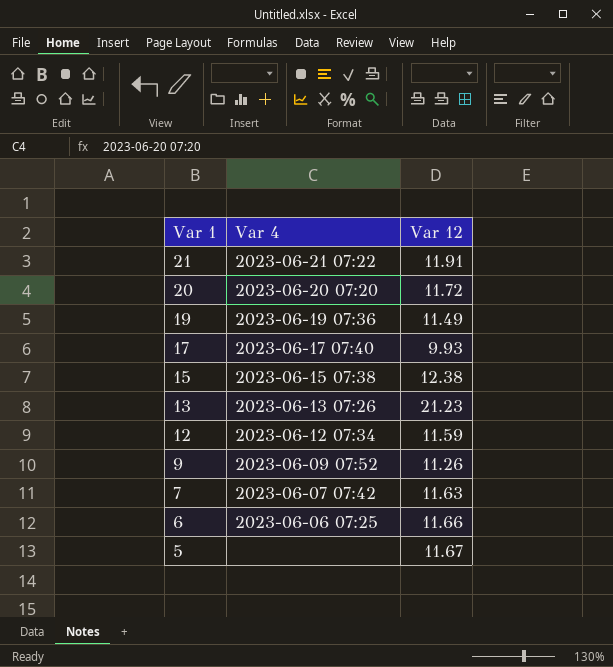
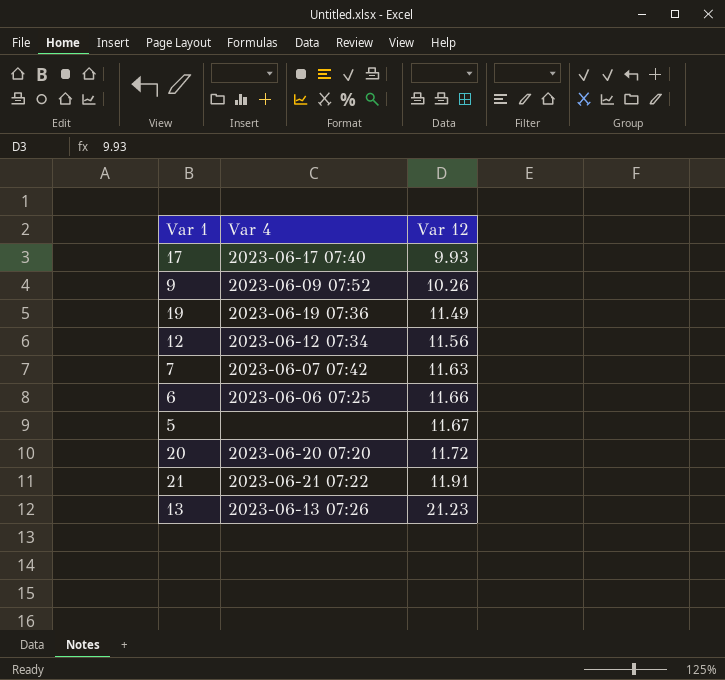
row order: Var 1 descending -> Var 12 ascending
row 15: 2023-06-15 07:38 | 12.38 -> none
9 | Var 12: 11.26 -> 10.26
12 | Var 12: 11.59 -> 11.56

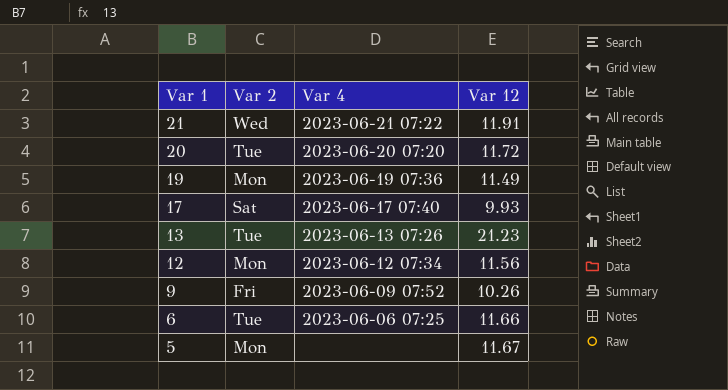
row order: Var 12 ascending -> Var 1 descending
column Var 2 | position: none -> 2
row 7: 2023-06-07 07:42 | 11.63 -> none

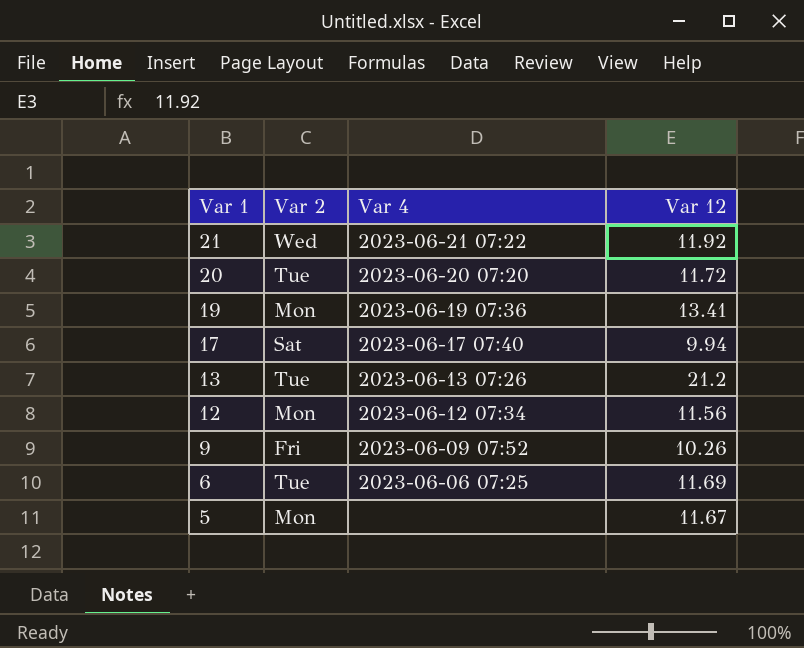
21 | Var 12: 11.91 -> 11.92
19 | Var 12: 11.49 -> 13.41
17 | Var 12: 9.93 -> 9.94
13 | Var 12: 21.23 -> 21.2
6 | Var 12: 11.66 -> 11.69

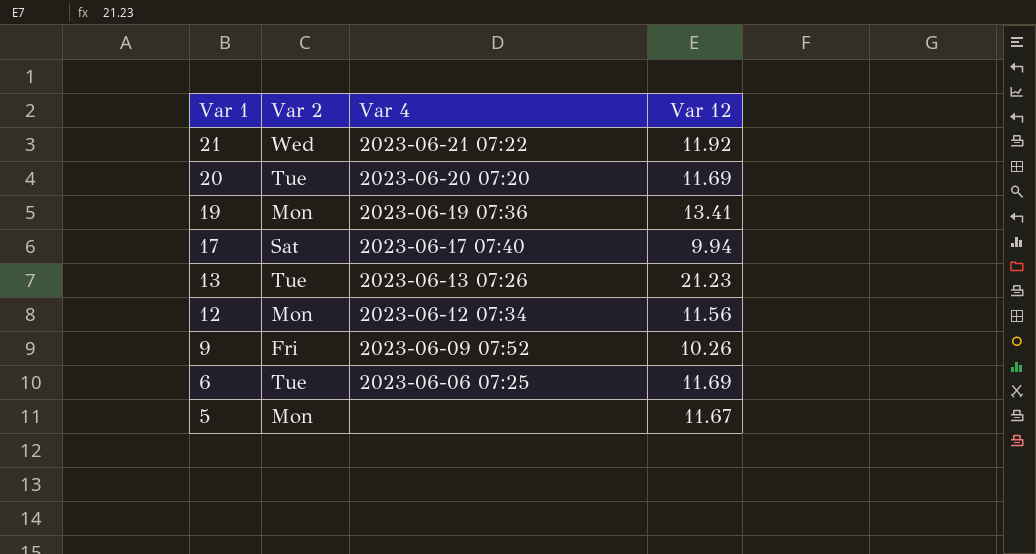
20 | Var 12: 11.72 -> 11.69
13 | Var 12: 21.2 -> 21.23

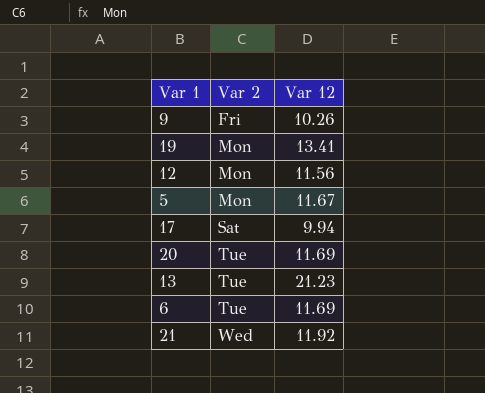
row order: Var 1 descending -> Var 2 ascending
column Var 4 | position: 3 -> none

